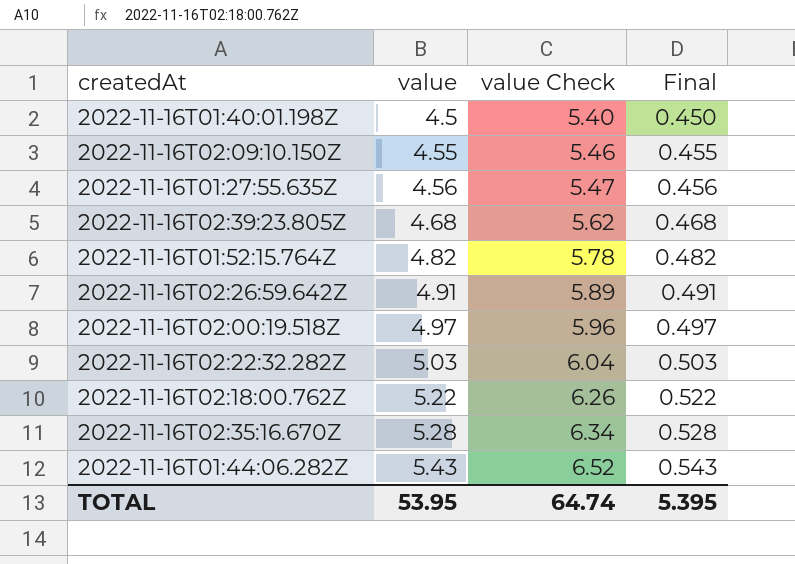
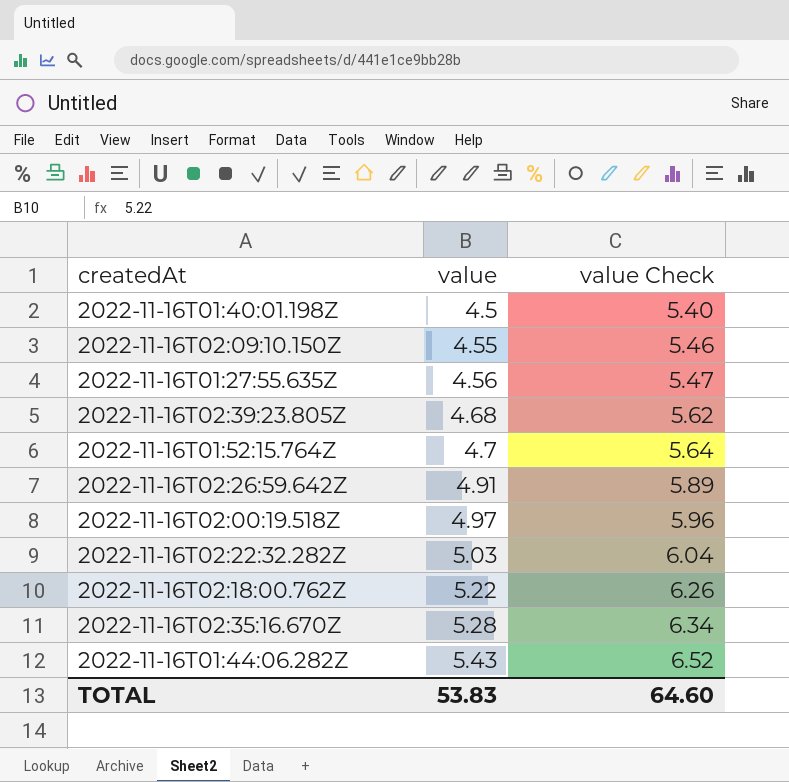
column Final | formula: [value] * 0.1 -> none
2022-11-16T01:52:15.764Z | value: 4.82 -> 4.7
2022-11-16T01:52:15.764Z | value Check: 5.78 -> 5.64
TOTAL | value: 53.95 -> 53.83
TOTAL | value Check: 64.74 -> 64.60

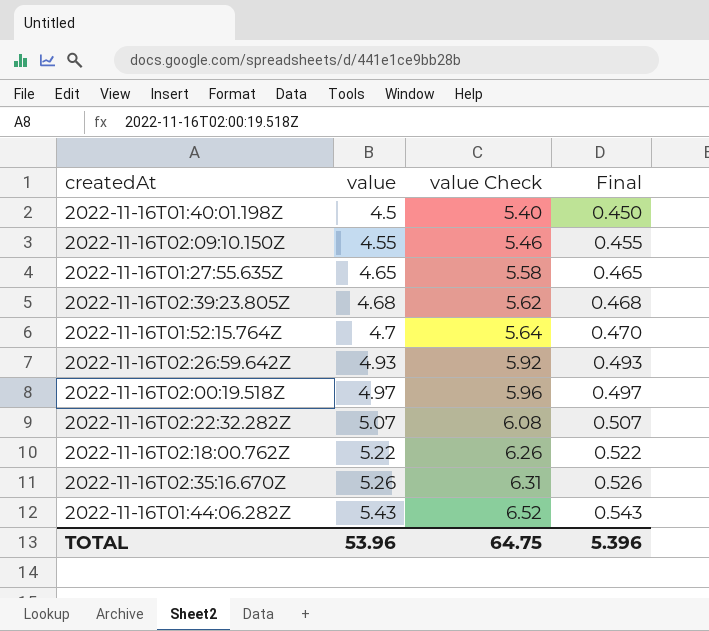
column Final | formula: none -> [value] * 0.1
2022-11-16T01:27:55.635Z | value: 4.56 -> 4.65
2022-11-16T01:27:55.635Z | value Check: 5.47 -> 5.58
2022-11-16T02:26:59.642Z | value: 4.91 -> 4.93
2022-11-16T02:26:59.642Z | value Check: 5.89 -> 5.92
2022-11-16T02:22:32.282Z | value: 5.03 -> 5.07
2022-11-16T02:22:32.282Z | value Check: 6.04 -> 6.08
2022-11-16T02:35:16.670Z | value: 5.28 -> 5.26
2022-11-16T02:35:16.670Z | value Check: 6.34 -> 6.31
TOTAL | value: 53.83 -> 53.96
TOTAL | value Check: 64.60 -> 64.75

